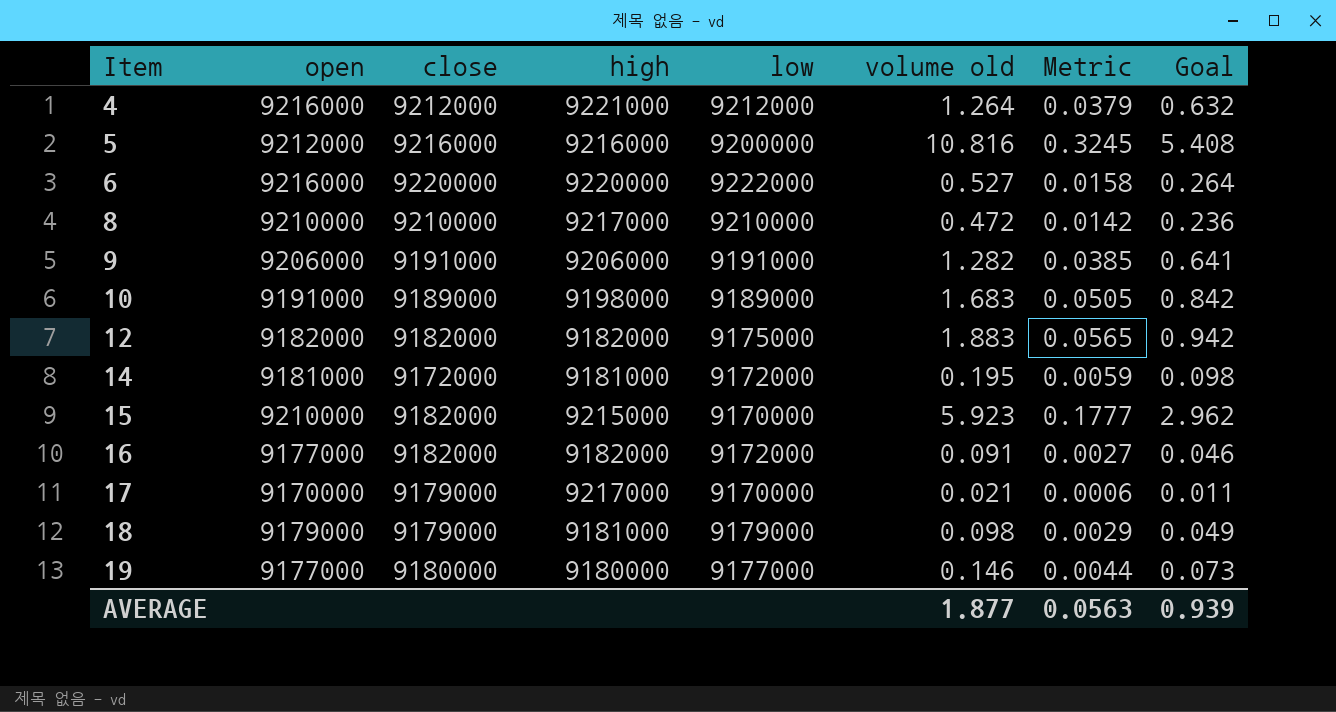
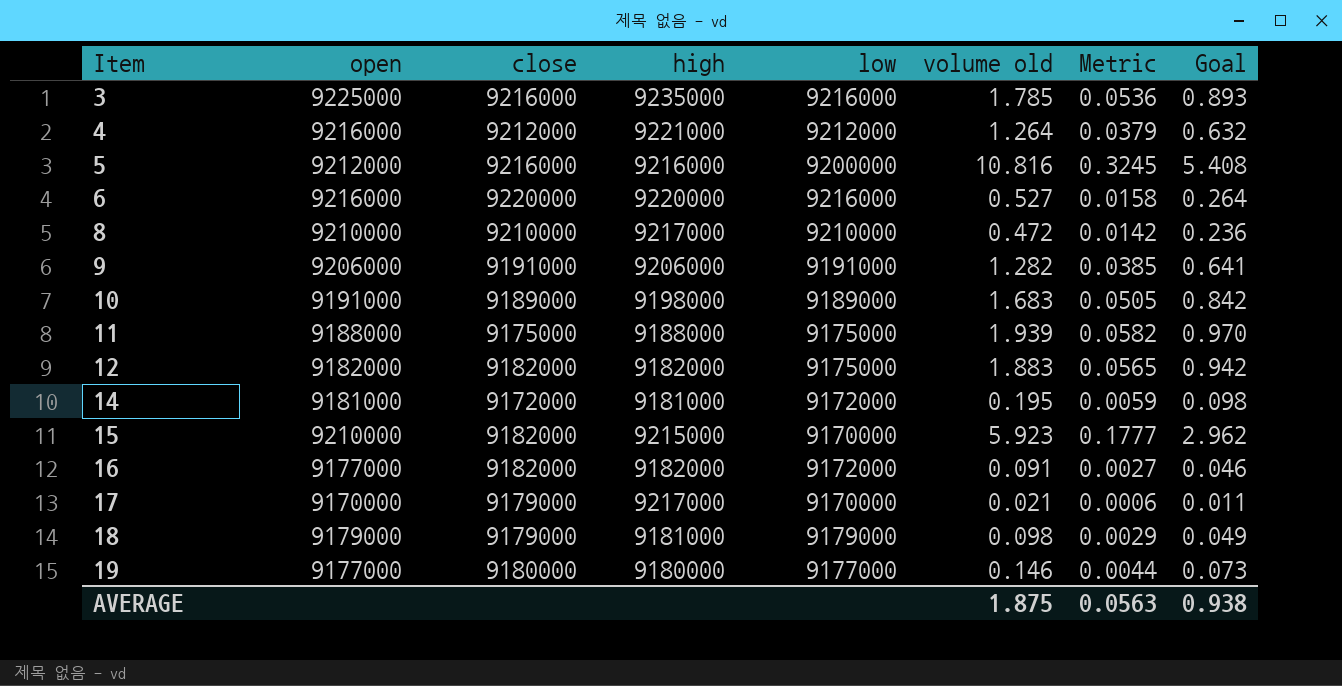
row 3: none -> 9225000 | 9216000 | 9235000 | 9216000 | 1.785 | 0.0536 | 0.893
6 | low: 9222000 -> 9216000
row 11: none -> 9188000 | 9175000 | 9188000 | 9175000 | 1.939 | 0.0582 | 0.970
AVERAGE | volume old: 1.877 -> 1.875
AVERAGE | Goal: 0.939 -> 0.938

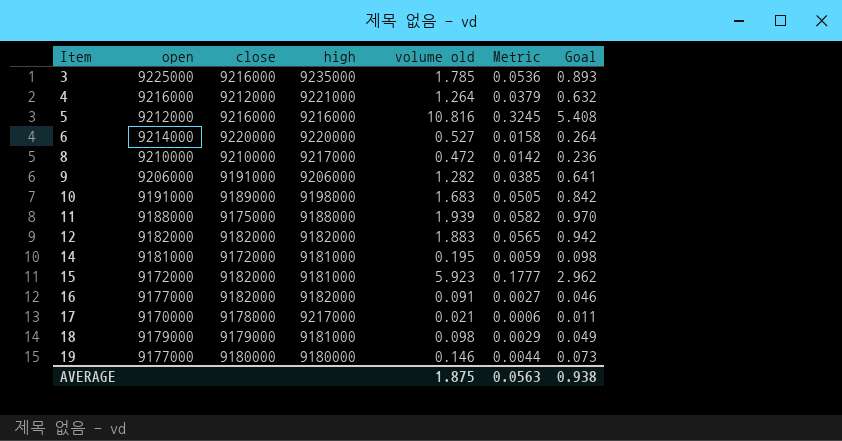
column low | position: 5 -> none
6 | open: 9216000 -> 9214000
15 | open: 9210000 -> 9172000
15 | high: 9215000 -> 9181000
17 | close: 9179000 -> 9178000

